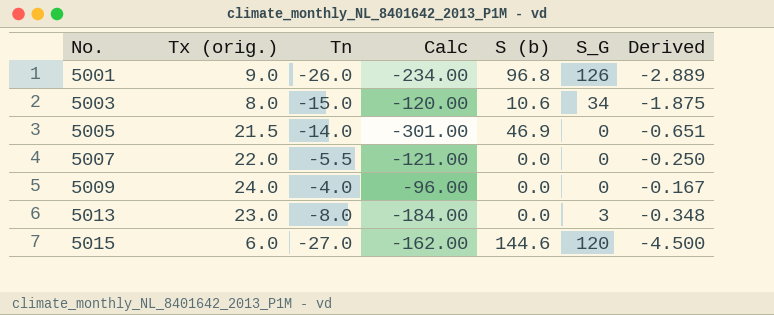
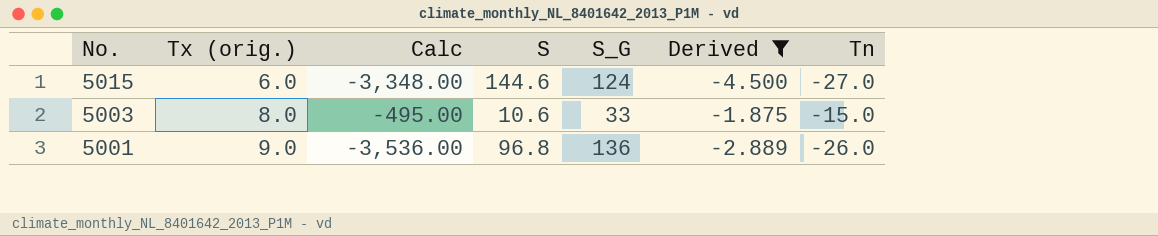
filter: none -> Derived <= -1.875
row order: No. ascending -> No. descending
column Calc | formula: [Tx (orig.)] * [Tn] -> [S_G] * [Tn]
column name: S (b) -> S
column Tn | position: 3 -> 7
5015 | S_G: 120 -> 124
5003 | S_G: 34 -> 33
5001 | S_G: 126 -> 136

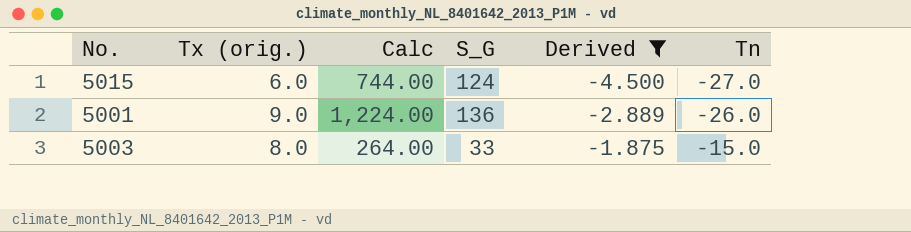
row order: No. descending -> Derived ascending
column S | position: 4 -> none
column Calc | formula: [S_G] * [Tn] -> [Tx (orig.)] * [S_G]

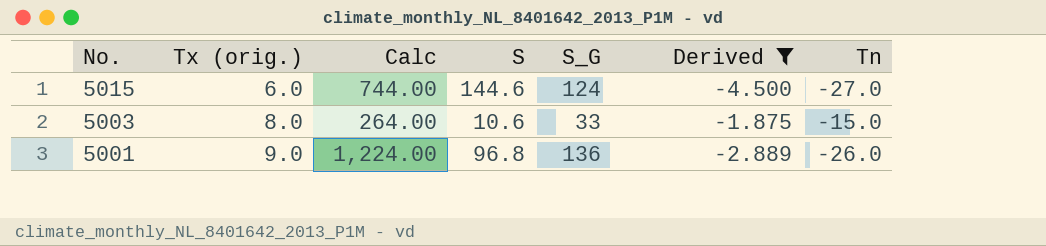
row order: Derived ascending -> No. descending
column S | position: none -> 4

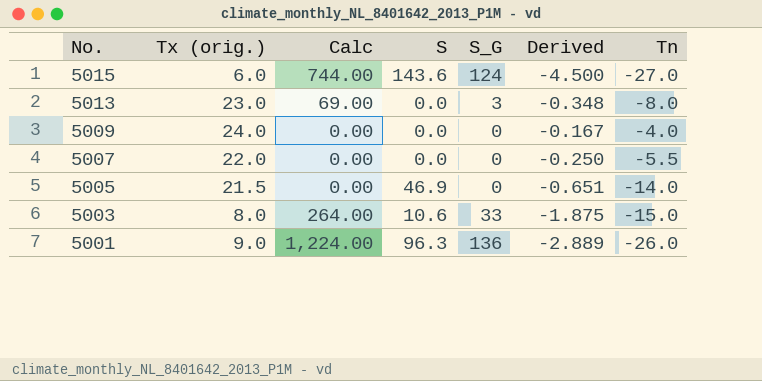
filter: Derived <= -1.875 -> none
5015 | S: 144.6 -> 143.6
5001 | S: 96.8 -> 96.3

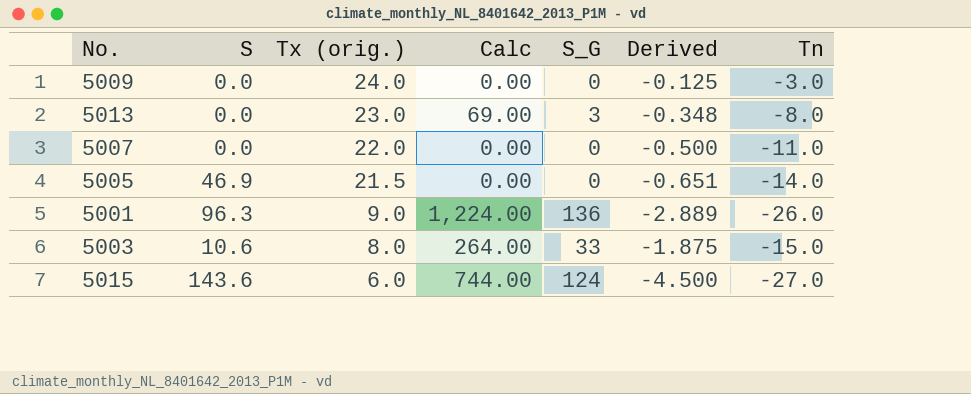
row order: No. descending -> Tx (orig.) descending
column S | position: 4 -> 2
5009 | Derived: -0.167 -> -0.125
5009 | Tn: -4.0 -> -3.0
5007 | Derived: -0.250 -> -0.500
5007 | Tn: -5.5 -> -11.0

